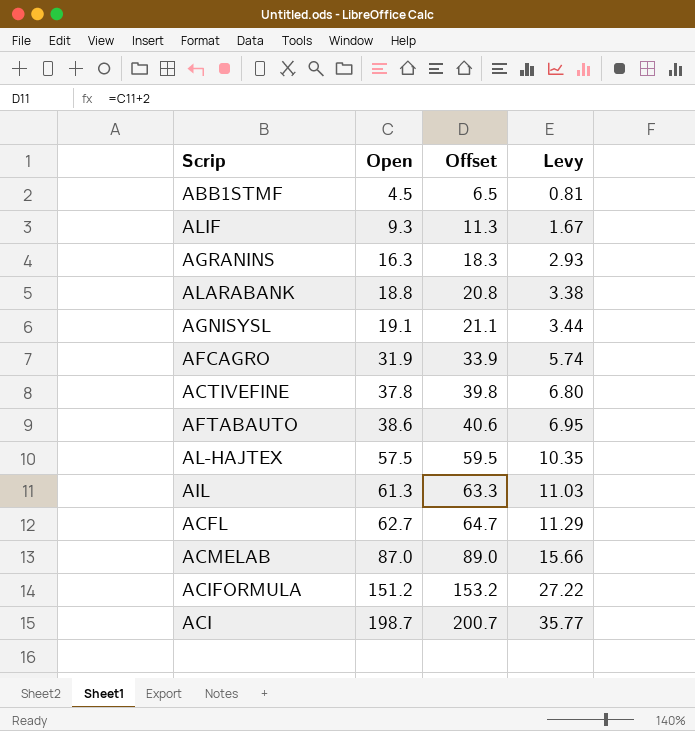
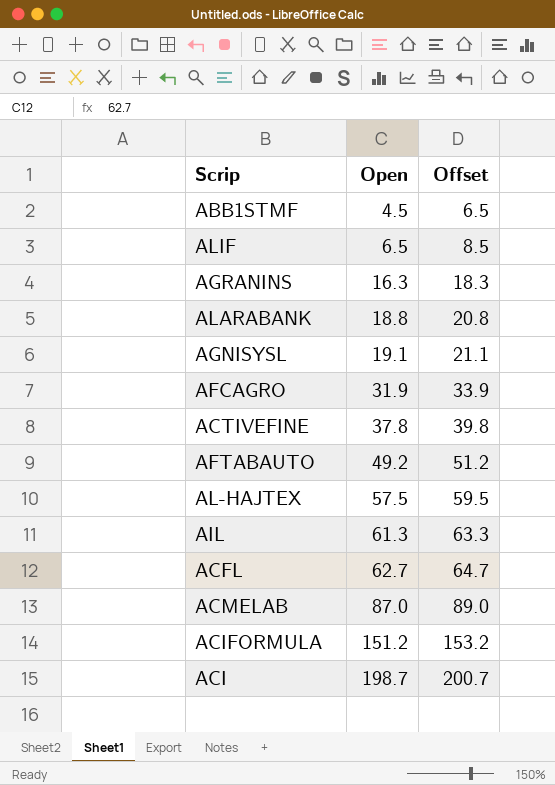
column Levy | formula: [Open] * 0.18 -> none
ALIF | Open: 9.3 -> 6.5
ALIF | Offset: 11.3 -> 8.5
AFTABAUTO | Open: 38.6 -> 49.2
AFTABAUTO | Offset: 40.6 -> 51.2

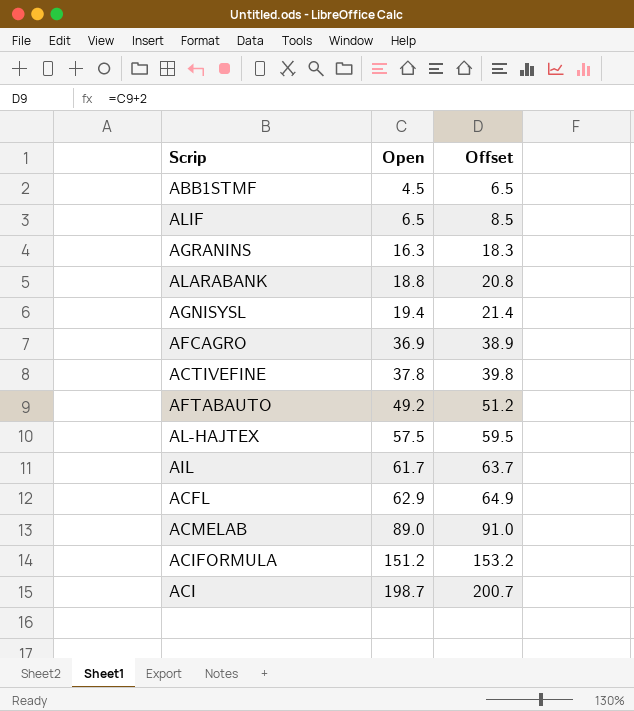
AGNISYSL | Open: 19.1 -> 19.4
AGNISYSL | Offset: 21.1 -> 21.4
AFCAGRO | Open: 31.9 -> 36.9
AFCAGRO | Offset: 33.9 -> 38.9
AIL | Open: 61.3 -> 61.7
AIL | Offset: 63.3 -> 63.7
ACFL | Open: 62.7 -> 62.9
ACFL | Offset: 64.7 -> 64.9
ACMELAB | Open: 87.0 -> 89.0
ACMELAB | Offset: 89.0 -> 91.0

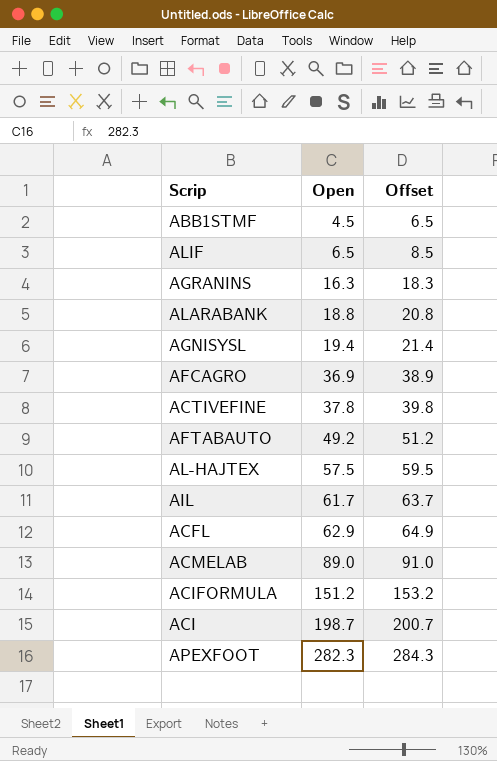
row APEXFOOT: none -> 282.3 | 284.3

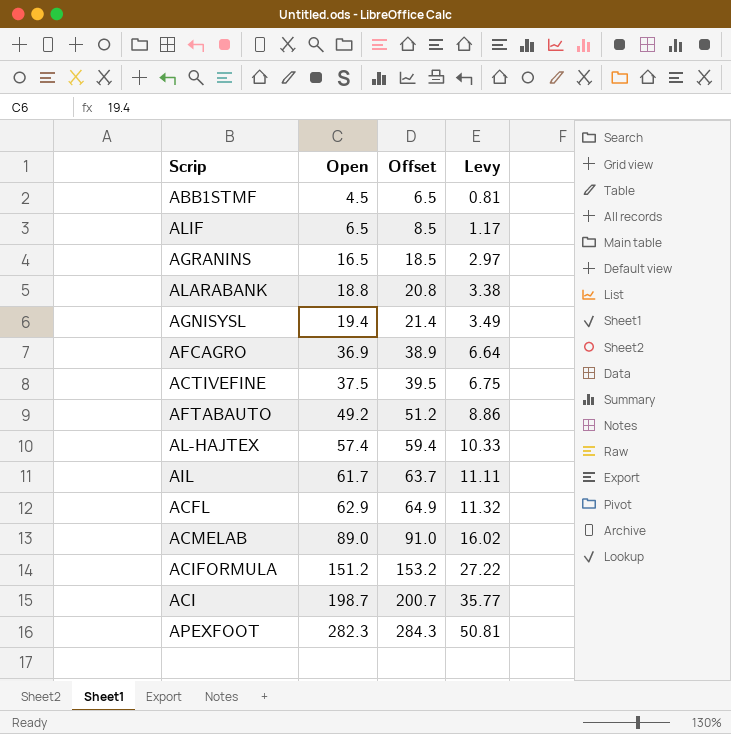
column Levy | formula: none -> [Open] * 0.18
AGRANINS | Open: 16.3 -> 16.5
AGRANINS | Offset: 18.3 -> 18.5
ACTIVEFINE | Open: 37.8 -> 37.5
ACTIVEFINE | Offset: 39.8 -> 39.5
AL-HAJTEX | Open: 57.5 -> 57.4
AL-HAJTEX | Offset: 59.5 -> 59.4

